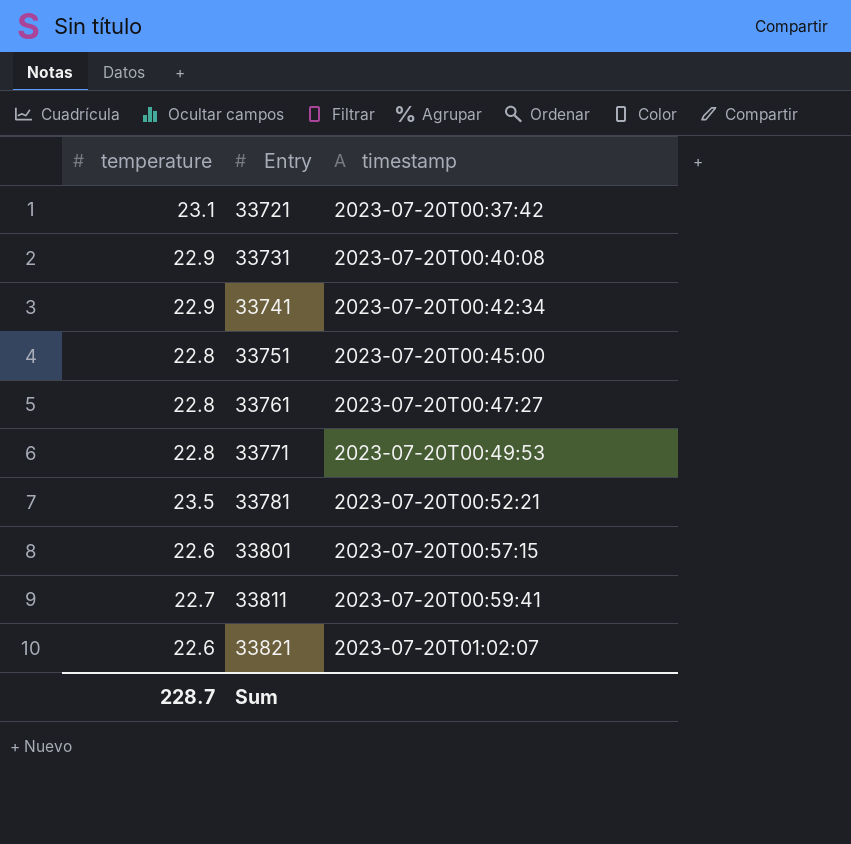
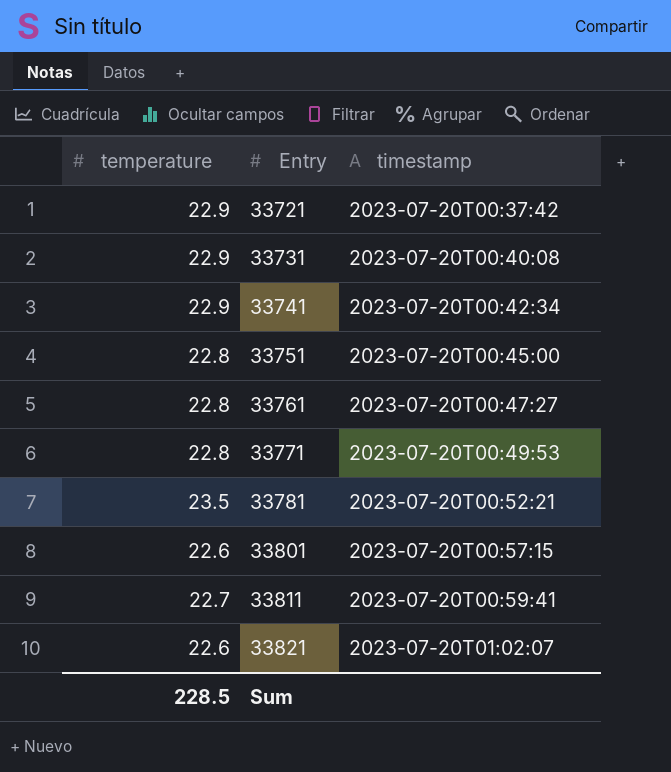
33721 | temperature: 23.1 -> 22.9
Sum | temperature: 228.7 -> 228.5

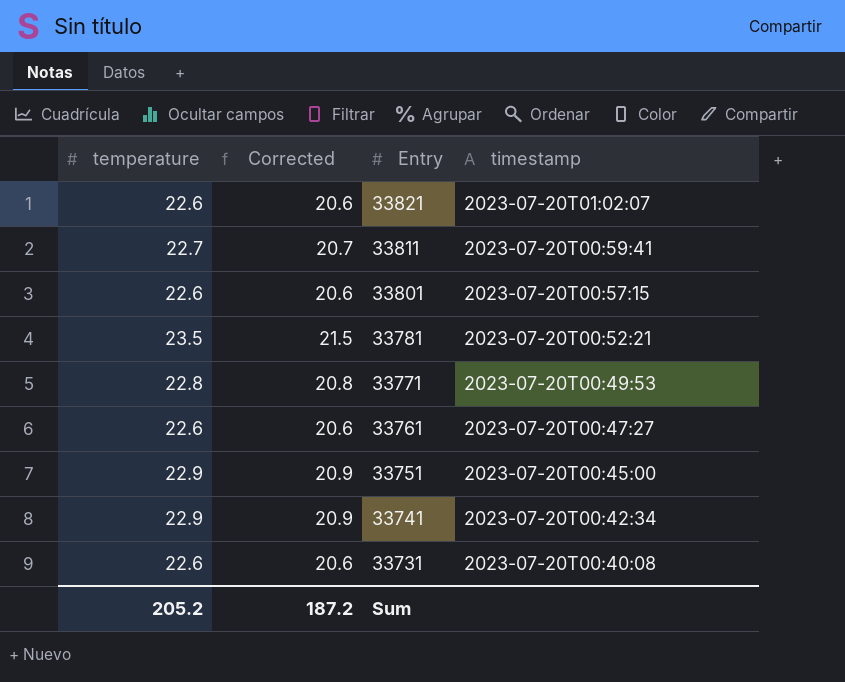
row order: Entry ascending -> Entry descending
column Corrected | formula: none -> [temperature] - 2
row 33721: 22.9 | 2023-07-20T00:37:42 -> none
33761 | temperature: 22.8 -> 22.6
33751 | temperature: 22.8 -> 22.9
33731 | temperature: 22.9 -> 22.6
Sum | temperature: 228.5 -> 205.2

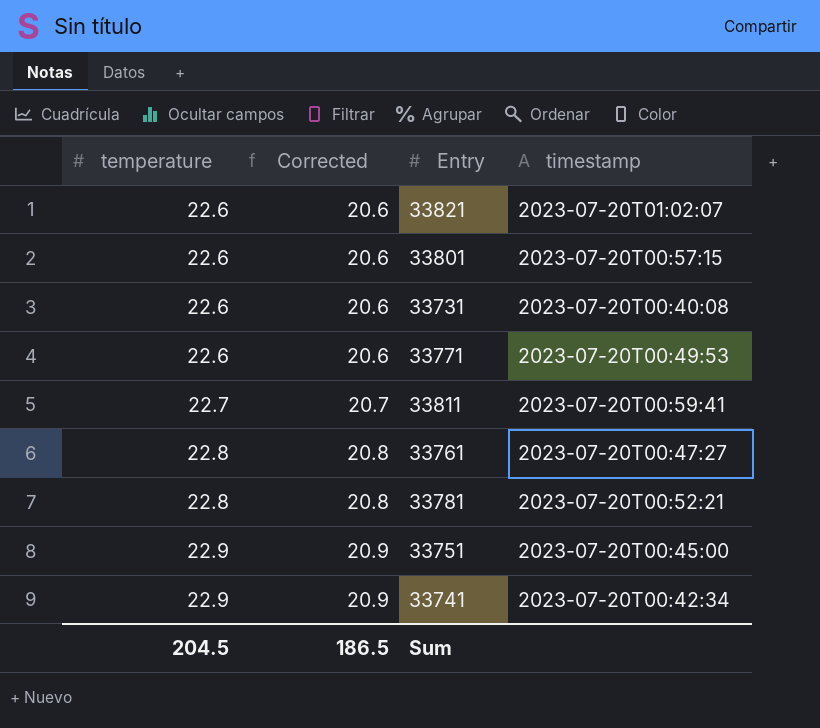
row order: Entry descending -> temperature ascending
33771 | temperature: 22.8 -> 22.6
33771 | Corrected: 20.8 -> 20.6
33761 | temperature: 22.6 -> 22.8
33761 | Corrected: 20.6 -> 20.8
33781 | temperature: 23.5 -> 22.8
33781 | Corrected: 21.5 -> 20.8
Sum | temperature: 205.2 -> 204.5
Sum | Corrected: 187.2 -> 186.5

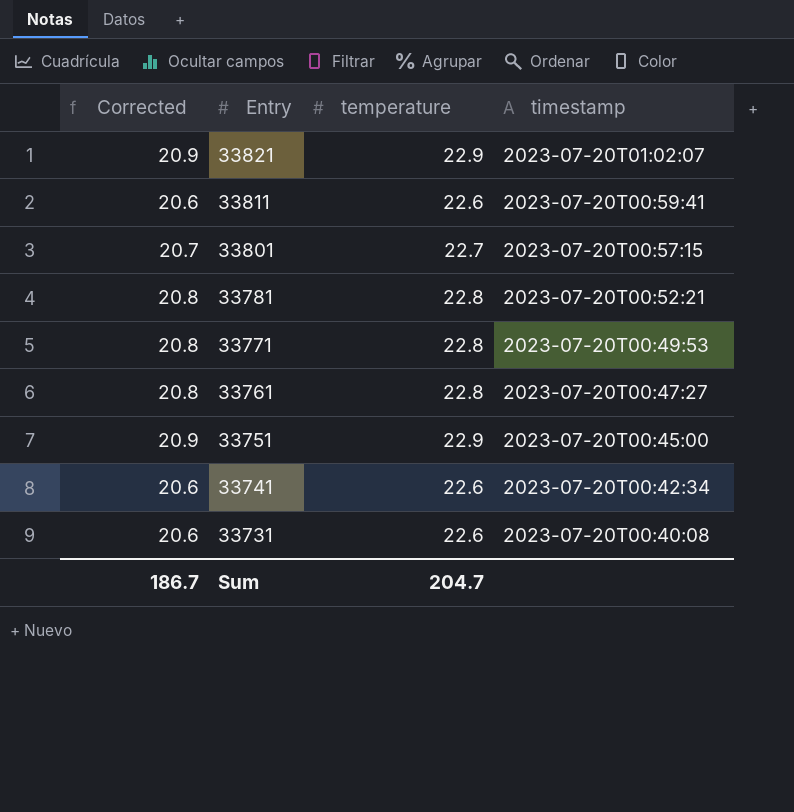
row order: temperature ascending -> Entry descending
column temperature | position: 1 -> 3
33821 | Corrected: 20.6 -> 20.9
33821 | temperature: 22.6 -> 22.9
33811 | Corrected: 20.7 -> 20.6
33811 | temperature: 22.7 -> 22.6
33801 | Corrected: 20.6 -> 20.7
33801 | temperature: 22.6 -> 22.7
33771 | Corrected: 20.6 -> 20.8
33771 | temperature: 22.6 -> 22.8
33741 | Corrected: 20.9 -> 20.6
33741 | temperature: 22.9 -> 22.6
Sum | Corrected: 186.5 -> 186.7
Sum | temperature: 204.5 -> 204.7

